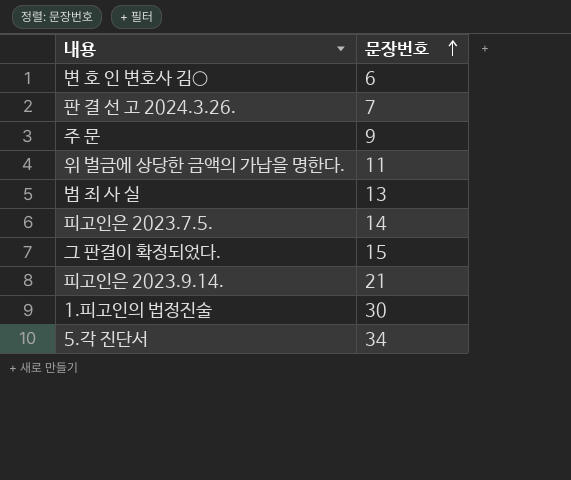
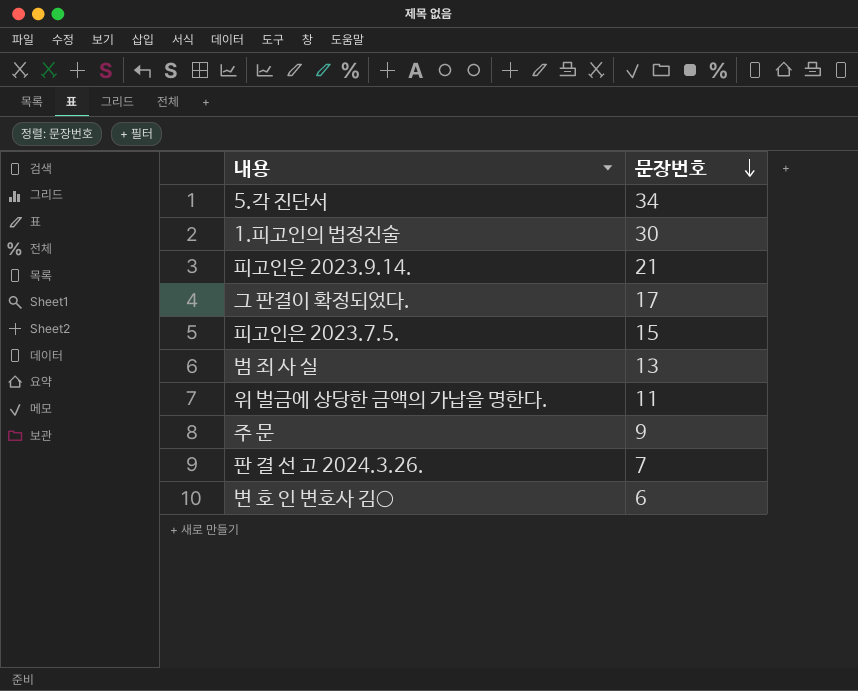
row order: 문장번호 ascending -> 문장번호 descending
그 판결이 확정되었다. | 문장번호: 15 -> 17
피고인은 2023.7.5. | 문장번호: 14 -> 15

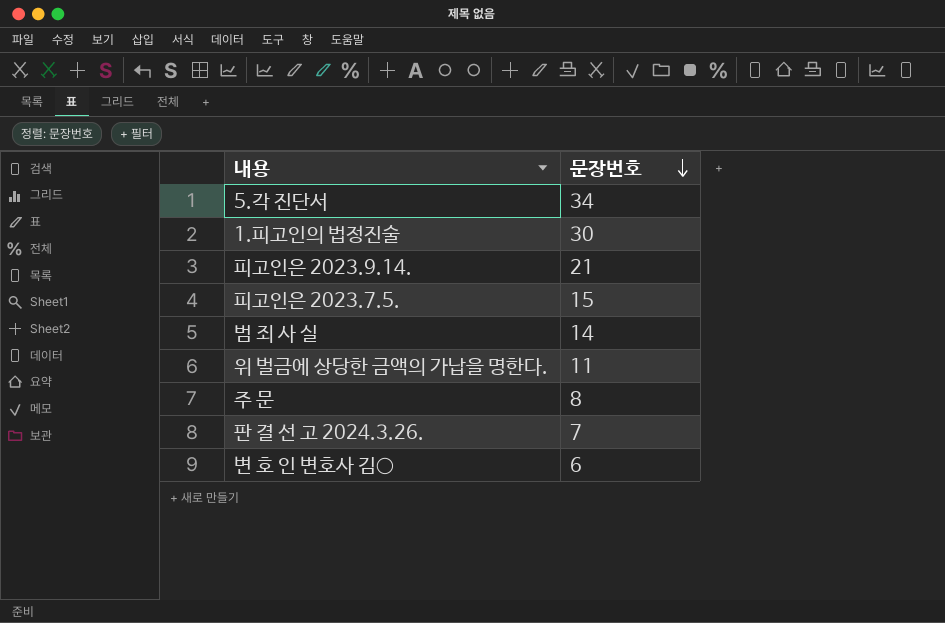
row 그 판결이 확정되었다.: 17 -> none
범 죄 사 실 | 문장번호: 13 -> 14
주 문 | 문장번호: 9 -> 8

